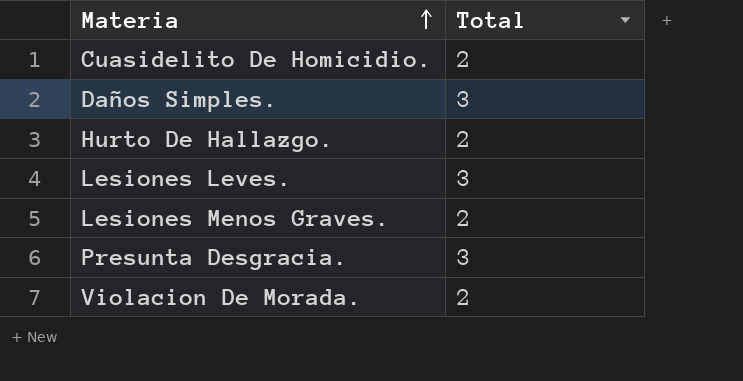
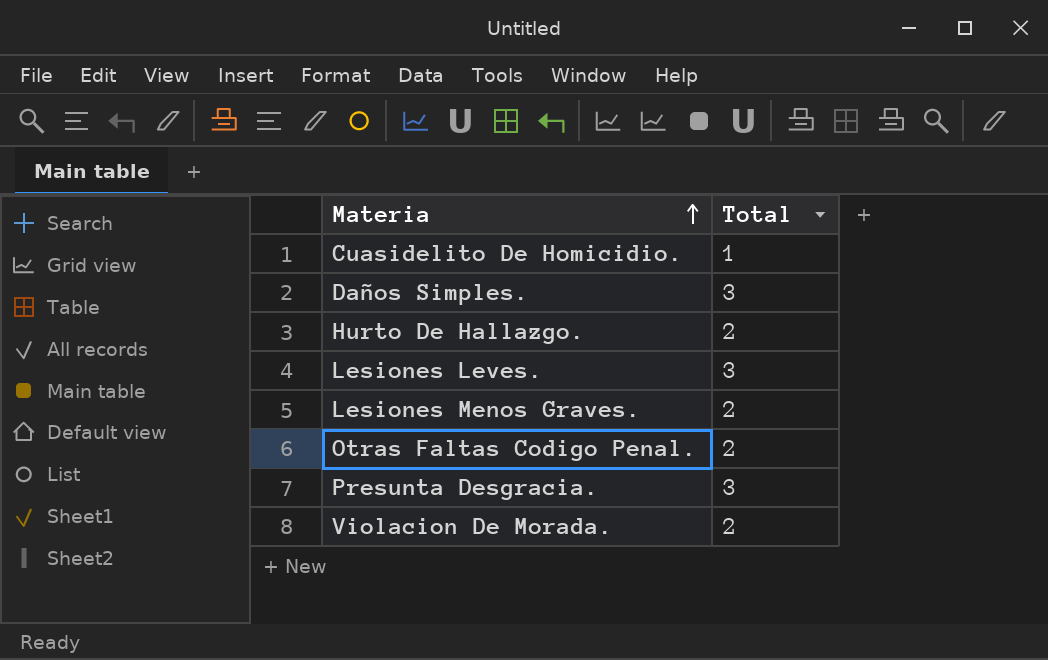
Cuasidelito De Homicidio. | Total: 2 -> 1
row Otras Faltas Codigo Penal.: none -> 2

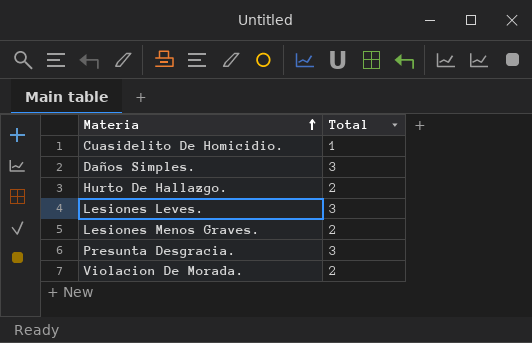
row Otras Faltas Codigo Penal.: 2 -> none

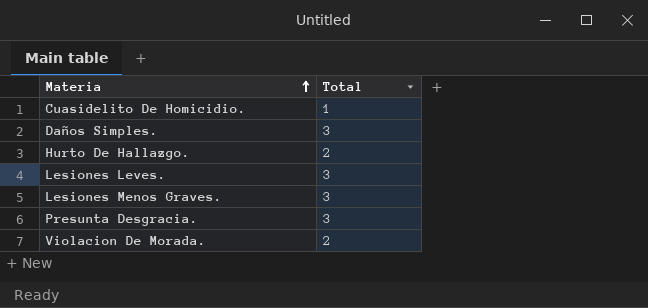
Lesiones Menos Graves. | Total: 2 -> 3

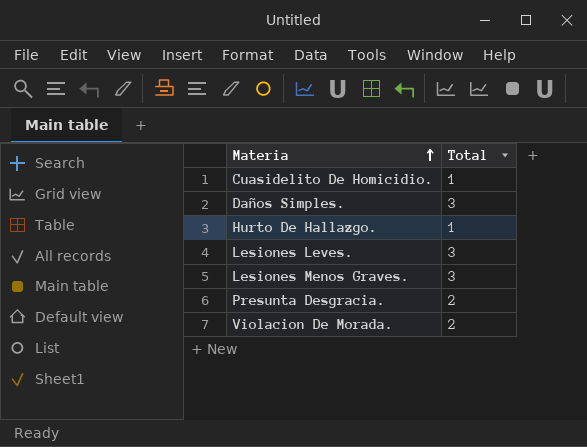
Hurto De Hallazgo. | Total: 2 -> 1
Presunta Desgracia. | Total: 3 -> 2

